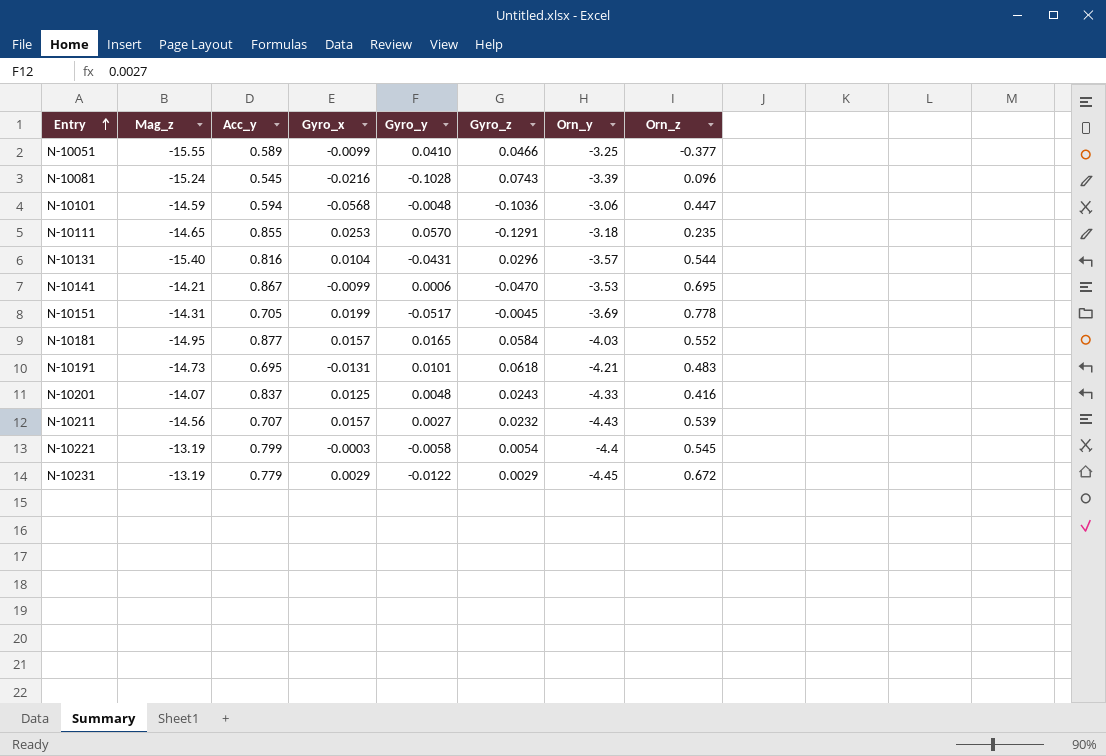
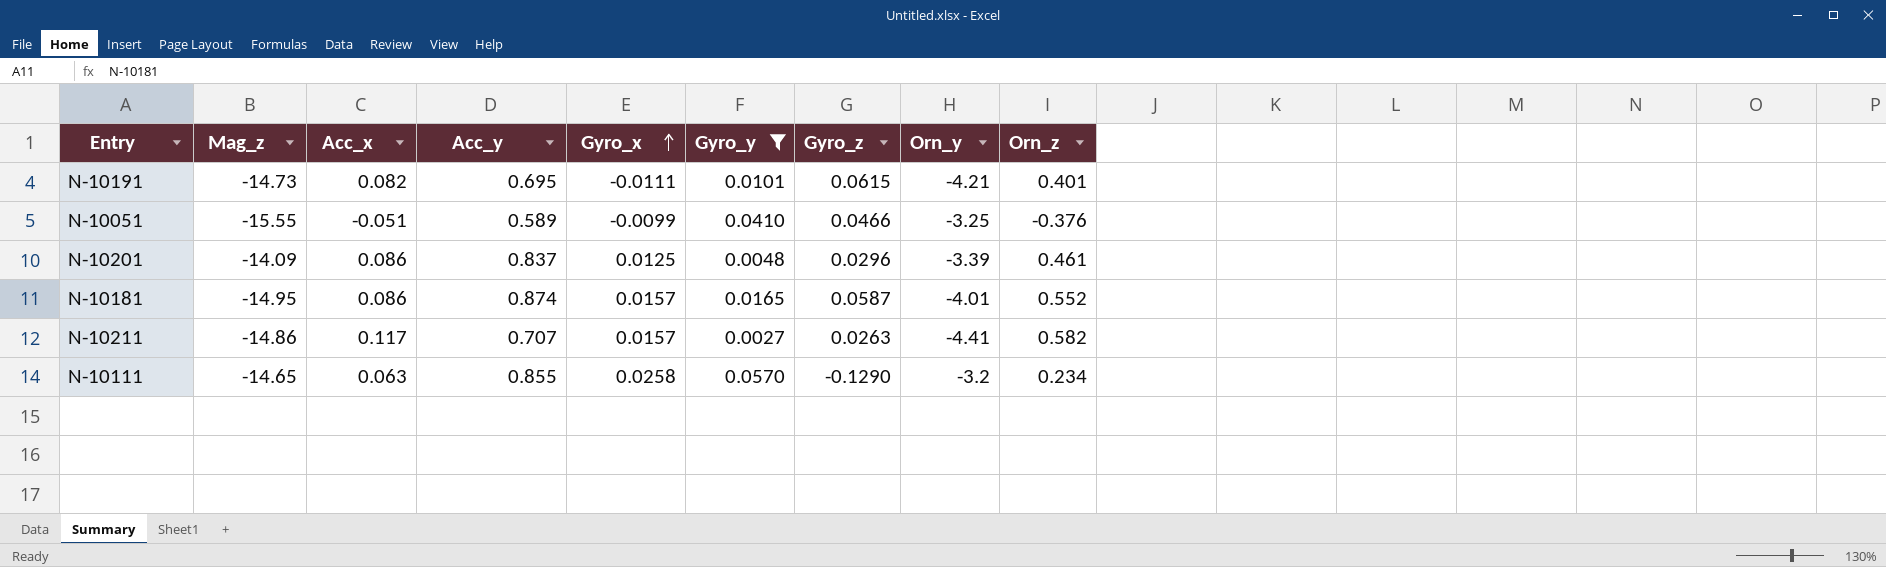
filter: none -> Gyro_y >= 0.0027
row order: Entry ascending -> Gyro_x ascending
column Acc_x | position: none -> 3
N-10191 | Gyro_x: -0.0131 -> -0.0111
N-10191 | Gyro_z: 0.0618 -> 0.0615
N-10191 | Orn_z: 0.483 -> 0.401
N-10051 | Orn_z: -0.377 -> -0.376
N-10201 | Mag_z: -14.07 -> -14.09
N-10201 | Gyro_z: 0.0243 -> 0.0296
N-10201 | Orn_y: -4.33 -> -3.39
N-10201 | Orn_z: 0.416 -> 0.461
N-10181 | Acc_y: 0.877 -> 0.874
N-10181 | Gyro_z: 0.0584 -> 0.0587
N-10181 | Orn_y: -4.03 -> -4.01
N-10211 | Mag_z: -14.56 -> -14.86
N-10211 | Gyro_z: 0.0232 -> 0.0263
N-10211 | Orn_y: -4.43 -> -4.41
N-10211 | Orn_z: 0.539 -> 0.582
N-10111 | Gyro_x: 0.0253 -> 0.0258
N-10111 | Gyro_z: -0.1291 -> -0.1290
N-10111 | Orn_y: -3.18 -> -3.2
N-10111 | Orn_z: 0.235 -> 0.234

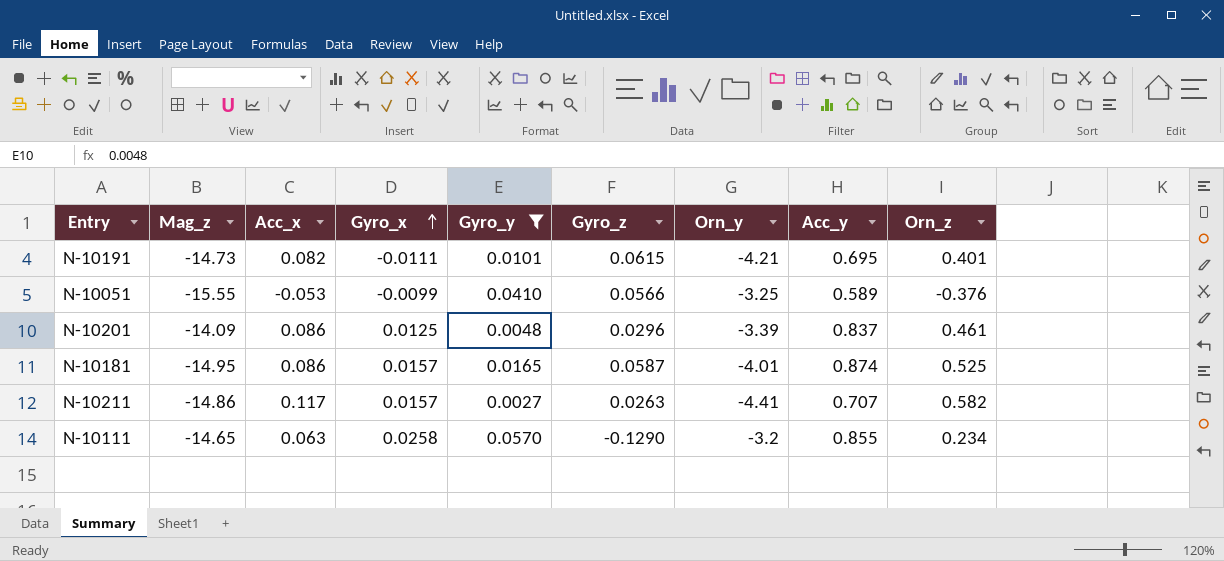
column Acc_y | position: 4 -> 8
N-10051 | Acc_x: -0.051 -> -0.053
N-10051 | Gyro_z: 0.0466 -> 0.0566
N-10181 | Orn_z: 0.552 -> 0.525

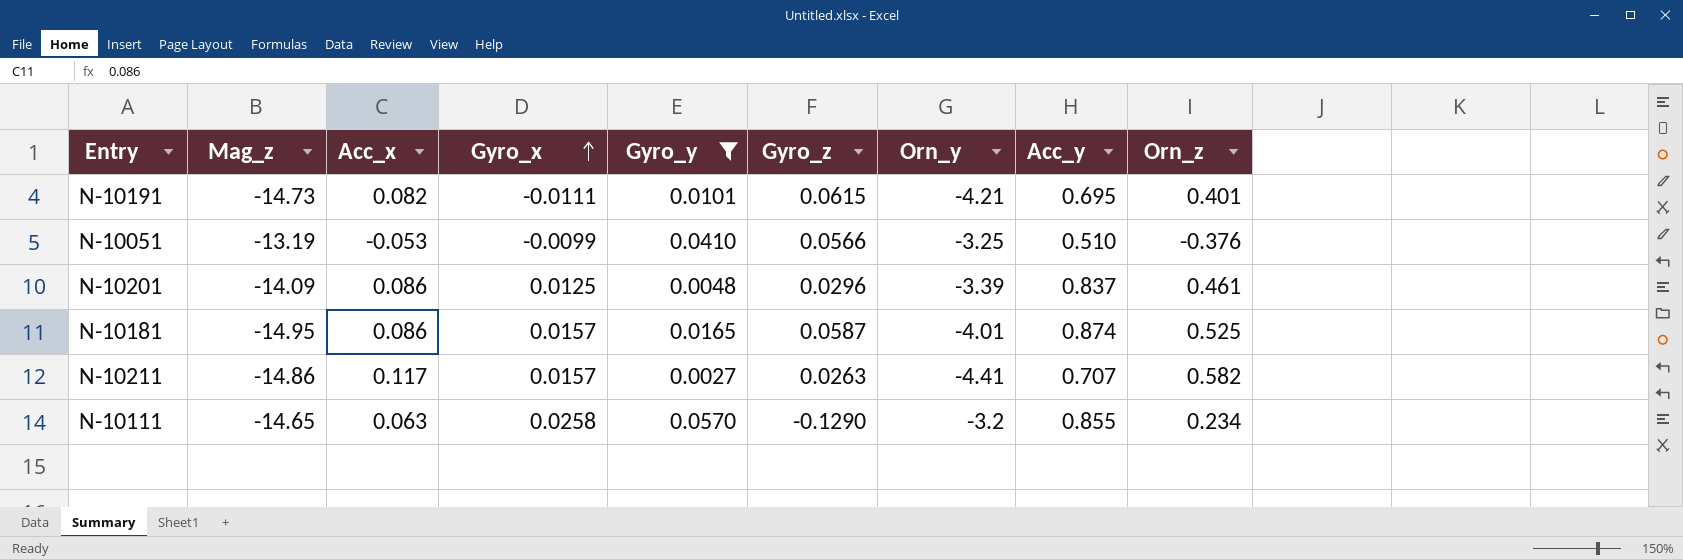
N-10051 | Mag_z: -15.55 -> -13.19
N-10051 | Acc_y: 0.589 -> 0.510

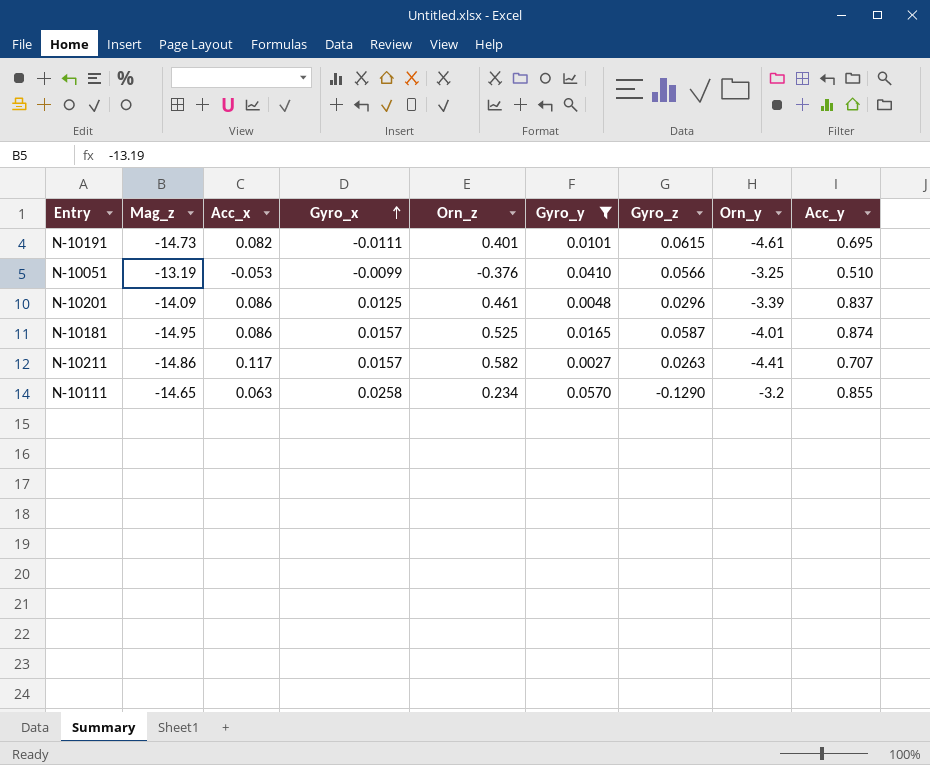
column Orn_z | position: 9 -> 5
N-10191 | Orn_y: -4.21 -> -4.61

